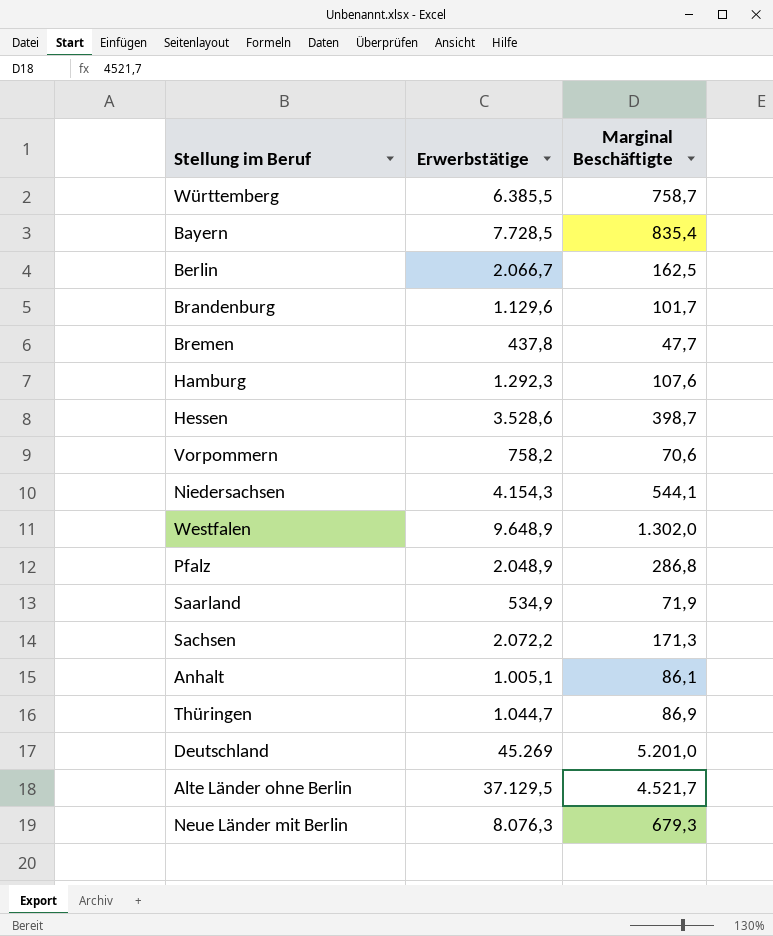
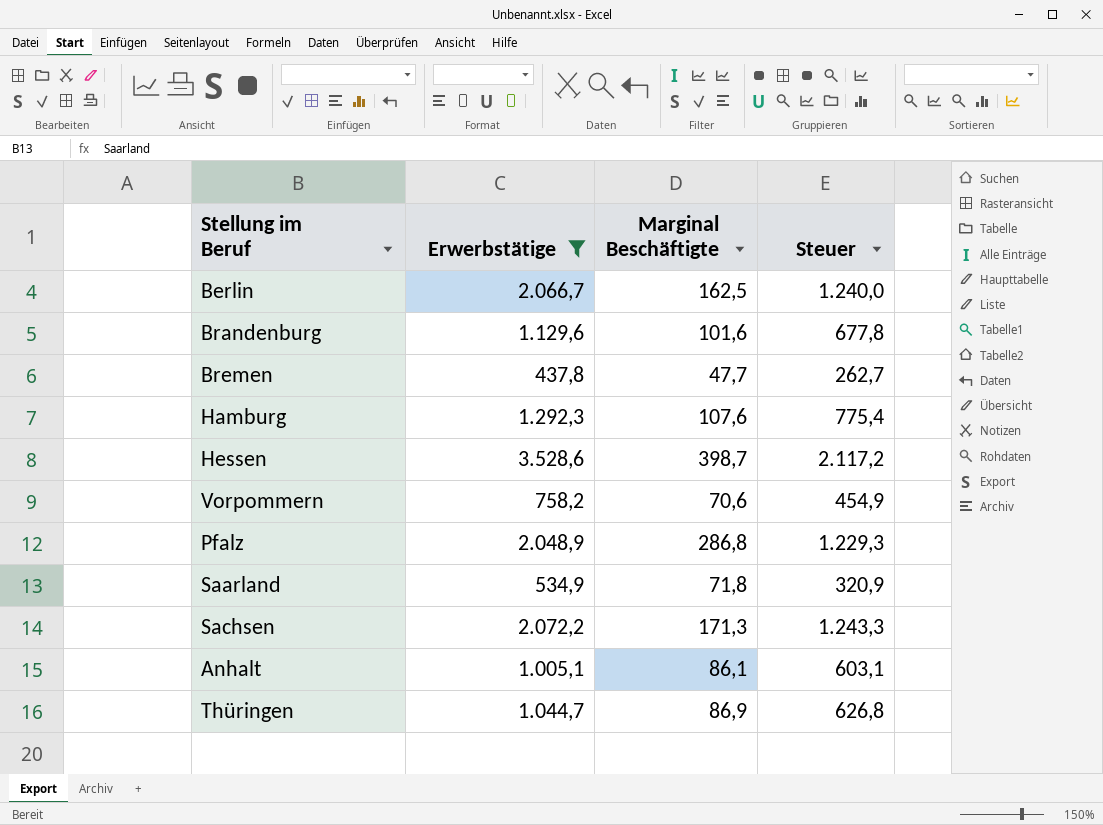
filter: none -> Erwerbstätige <= 3.528,6
column Steuer | formula: none -> [Erwerbstätige] * 0,6
Brandenburg | Marginal Beschäftigte: 101,7 -> 101,6
Saarland | Marginal Beschäftigte: 71,9 -> 71,8

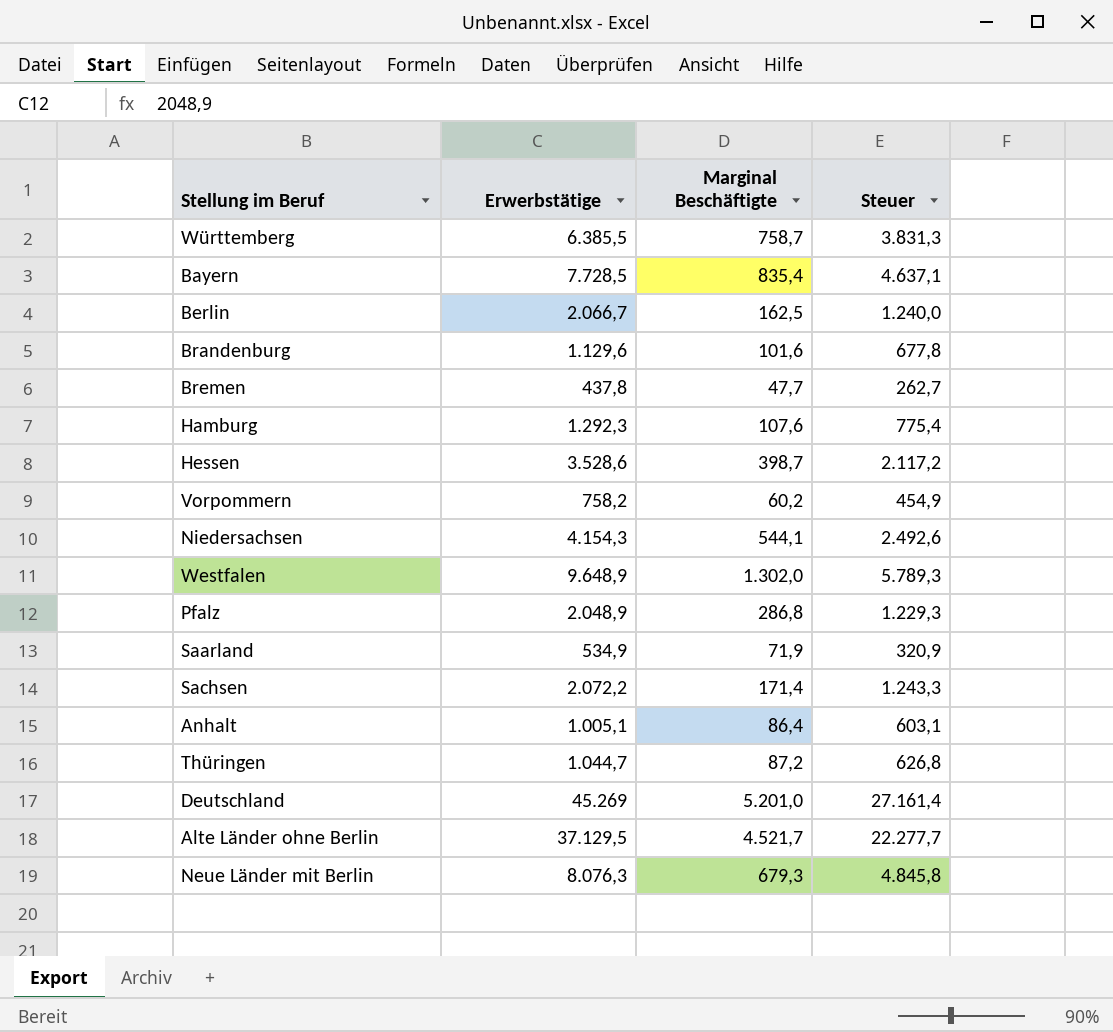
filter: Erwerbstätige <= 3.528,6 -> none
Vorpommern | Marginal Beschäftigte: 70,6 -> 60,2
Saarland | Marginal Beschäftigte: 71,8 -> 71,9
Sachsen | Marginal Beschäftigte: 171,3 -> 171,4
Anhalt | Marginal Beschäftigte: 86,1 -> 86,4
Thüringen | Marginal Beschäftigte: 86,9 -> 87,2

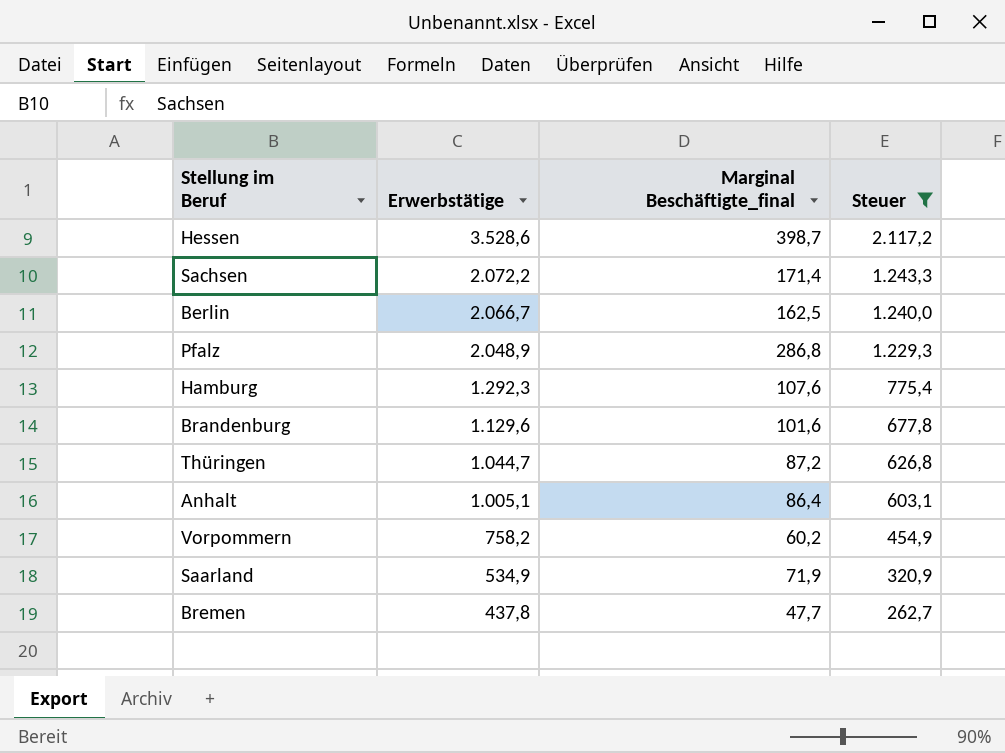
filter: none -> Steuer <= 2.117,2
row order: none -> Erwerbstätige descending
column name: Marginal Beschäftigte -> Marginal Beschäftigte_final

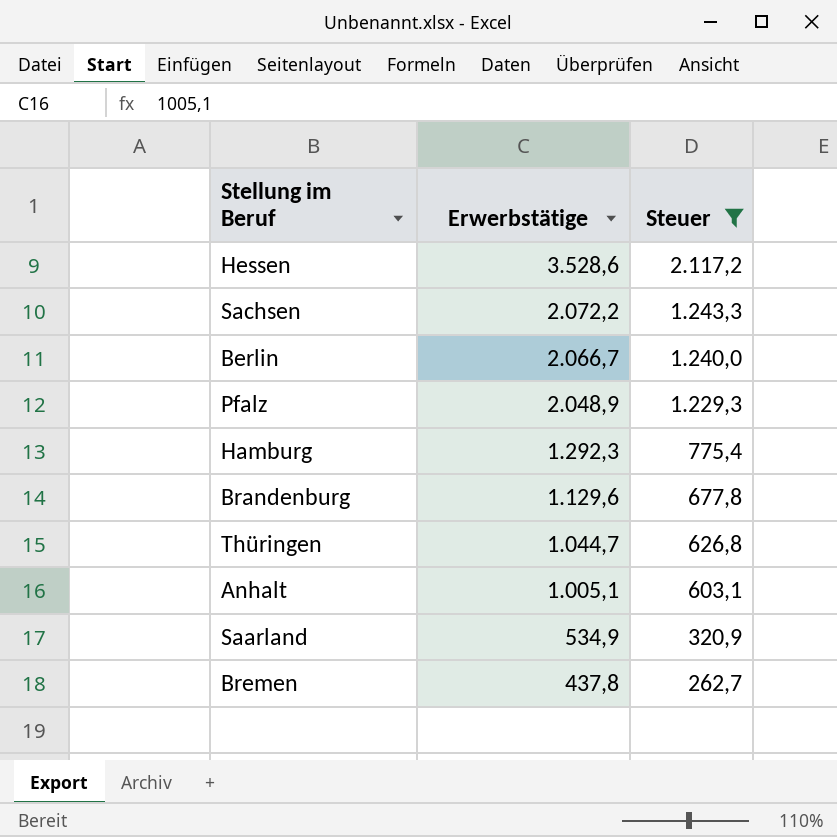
column Marginal Beschäftigte_final | position: 3 -> none
row Vorpommern: 758,2 | 60,2 | 454,9 -> none

